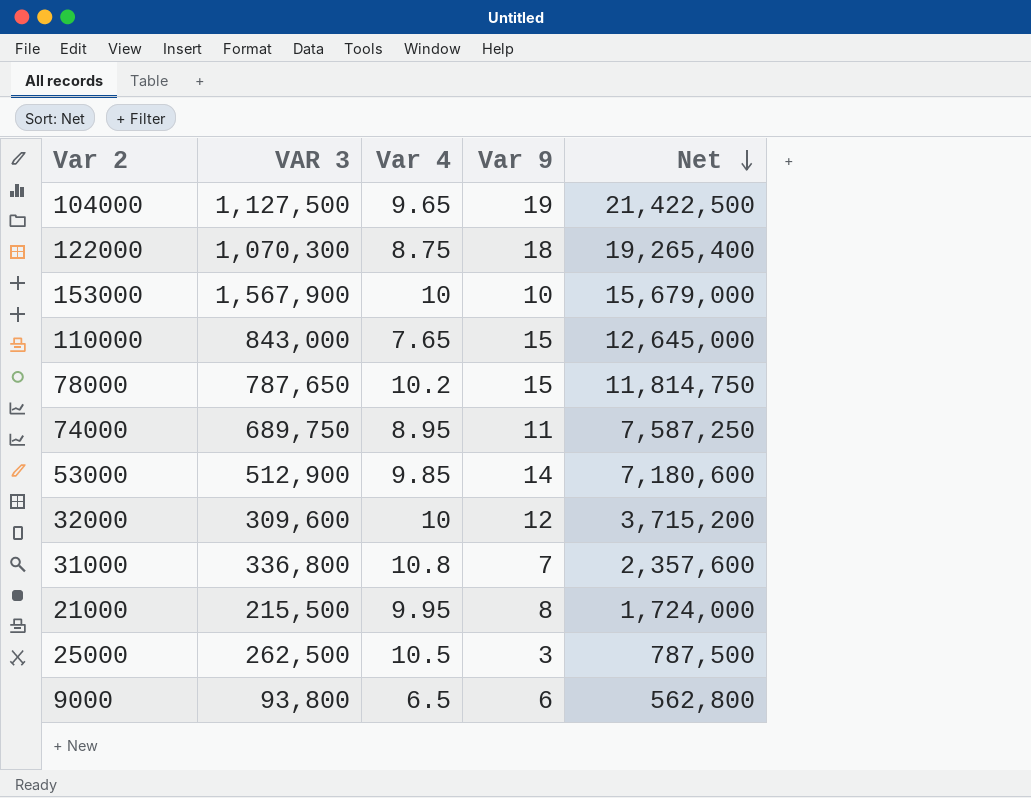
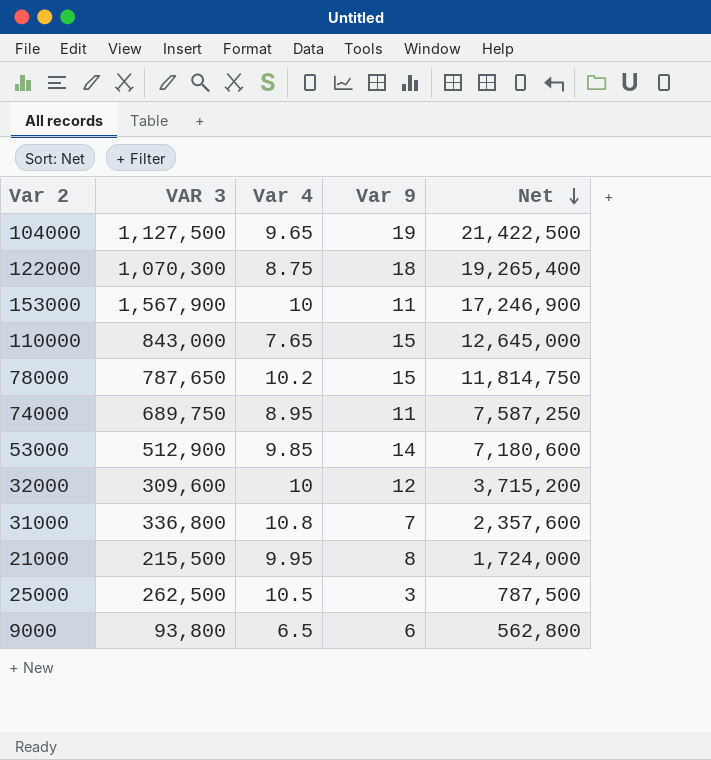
153000 | Var 9: 10 -> 11
153000 | Net: 15,679,000 -> 17,246,900

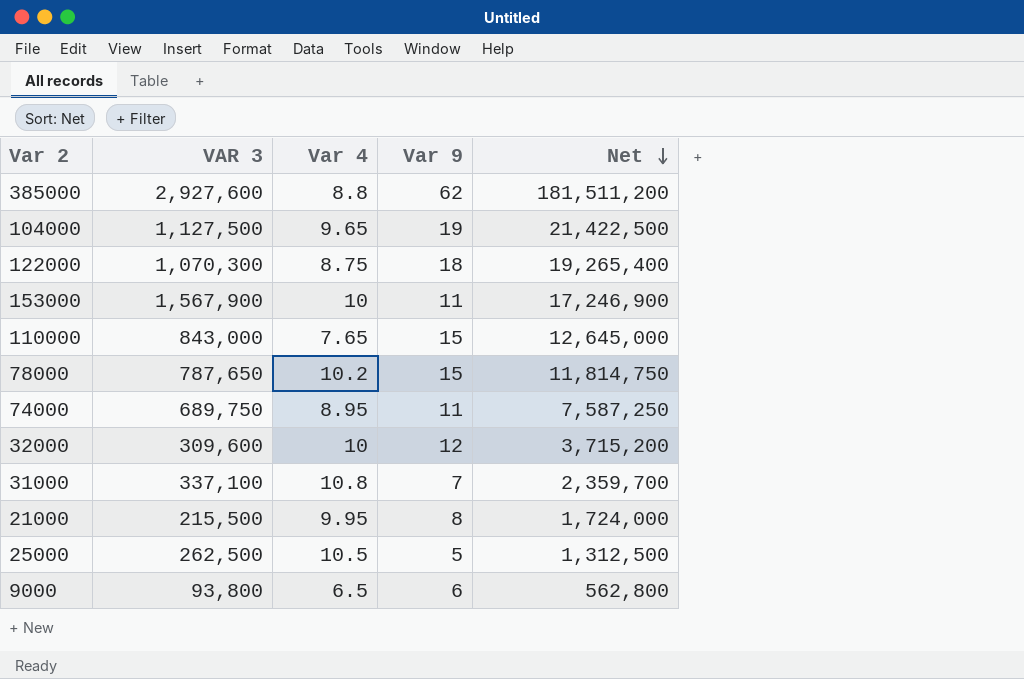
row 53000: 512,900 | 9.85 | 14 | 7,180,600 -> none
row 385000: none -> 2,927,600 | 8.8 | 62 | 181,511,200
31000 | VAR 3: 336,800 -> 337,100
31000 | Net: 2,357,600 -> 2,359,700
25000 | Var 9: 3 -> 5
25000 | Net: 787,500 -> 1,312,500

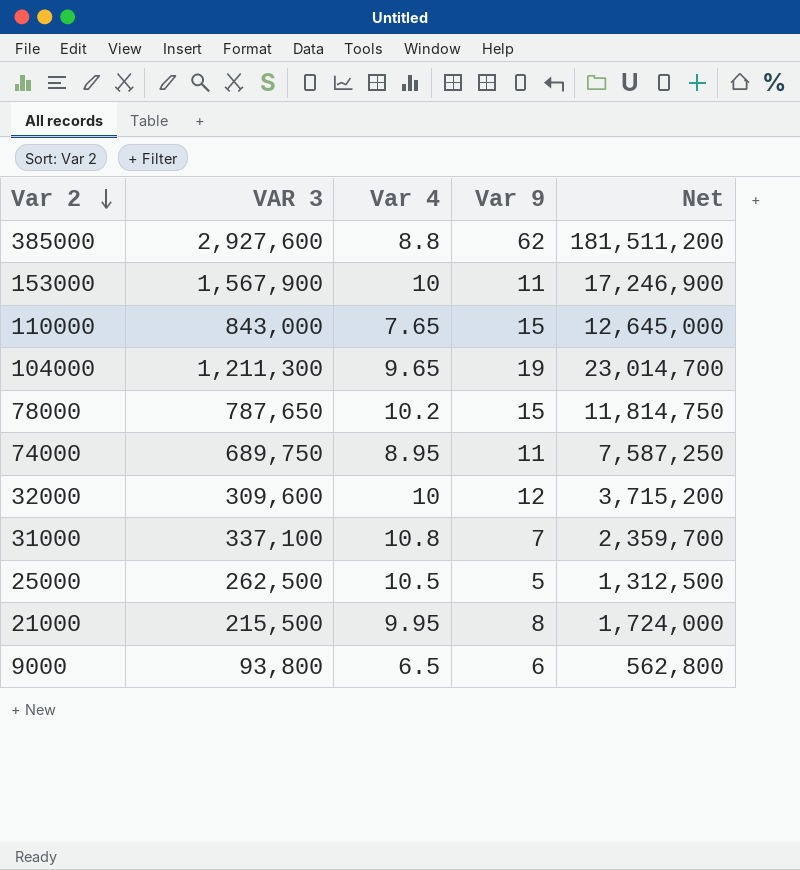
row order: Net descending -> Var 2 descending
row 122000: 1,070,300 | 8.75 | 18 | 19,265,400 -> none
104000 | VAR 3: 1,127,500 -> 1,211,300
104000 | Net: 21,422,500 -> 23,014,700

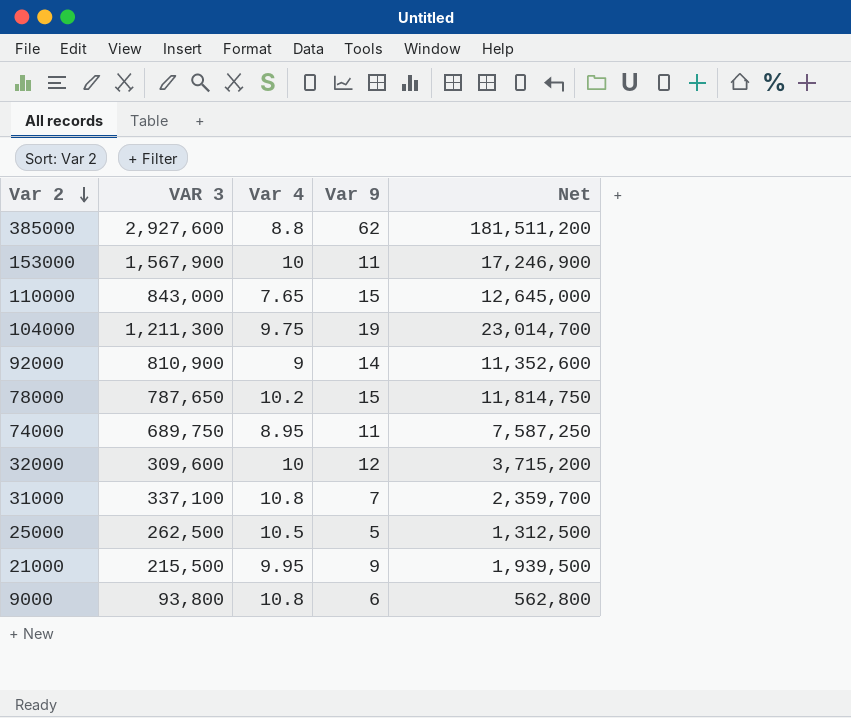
104000 | Var 4: 9.65 -> 9.75
row 92000: none -> 810,900 | 9 | 14 | 11,352,600
21000 | Var 9: 8 -> 9
21000 | Net: 1,724,000 -> 1,939,500
9000 | Var 4: 6.5 -> 10.8

